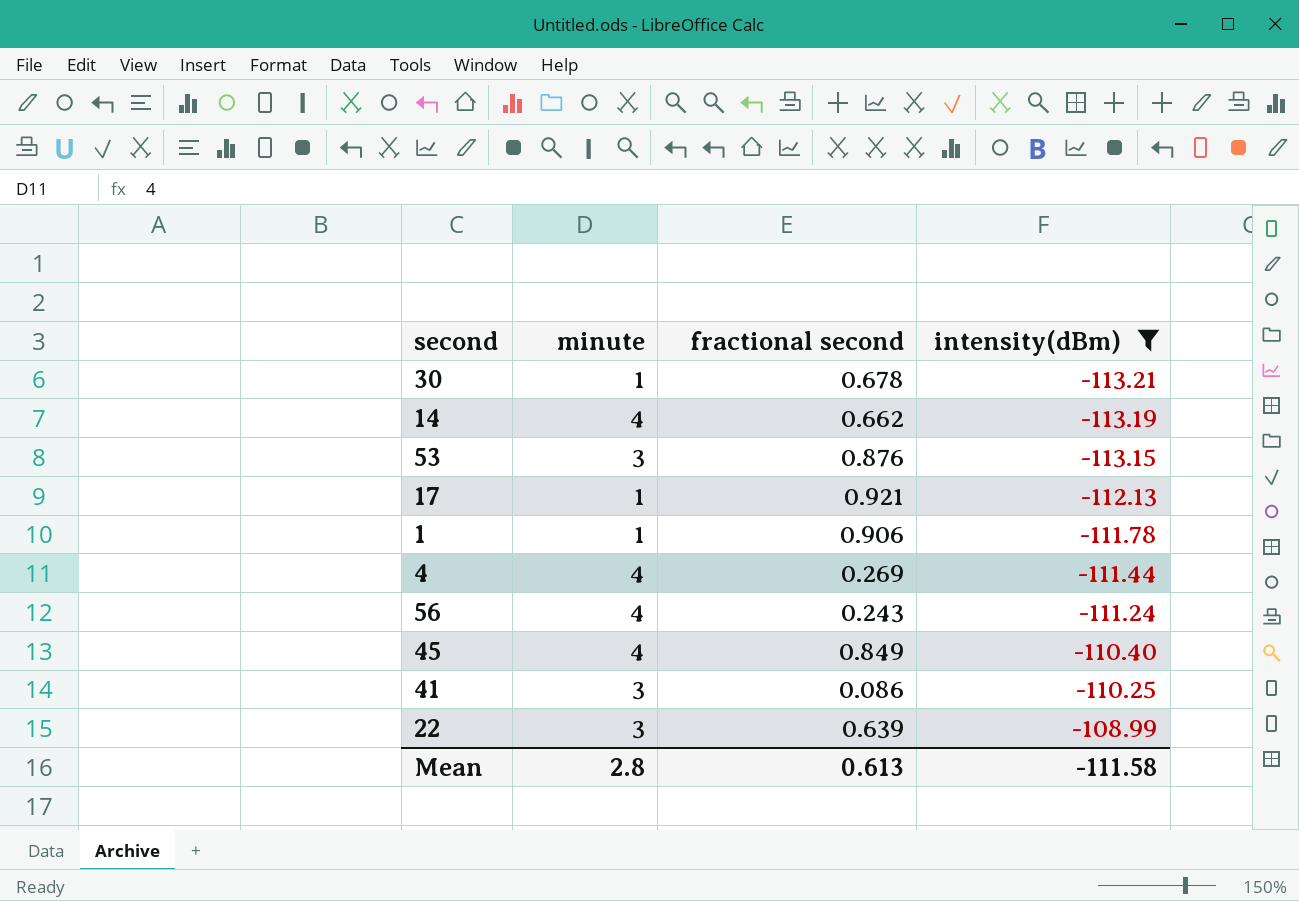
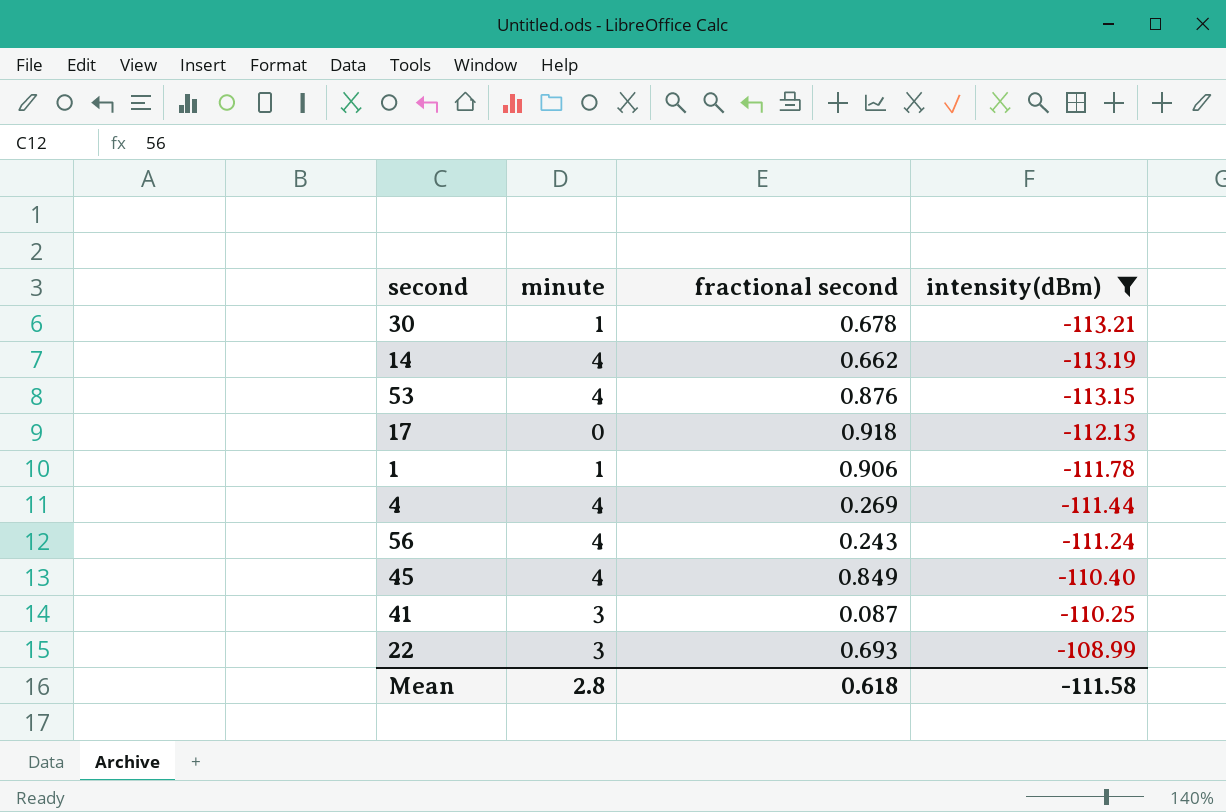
53 | minute: 3 -> 4
17 | minute: 1 -> 0
17 | fractional second: 0.921 -> 0.918
41 | fractional second: 0.086 -> 0.087
22 | fractional second: 0.639 -> 0.693
Mean | fractional second: 0.613 -> 0.618

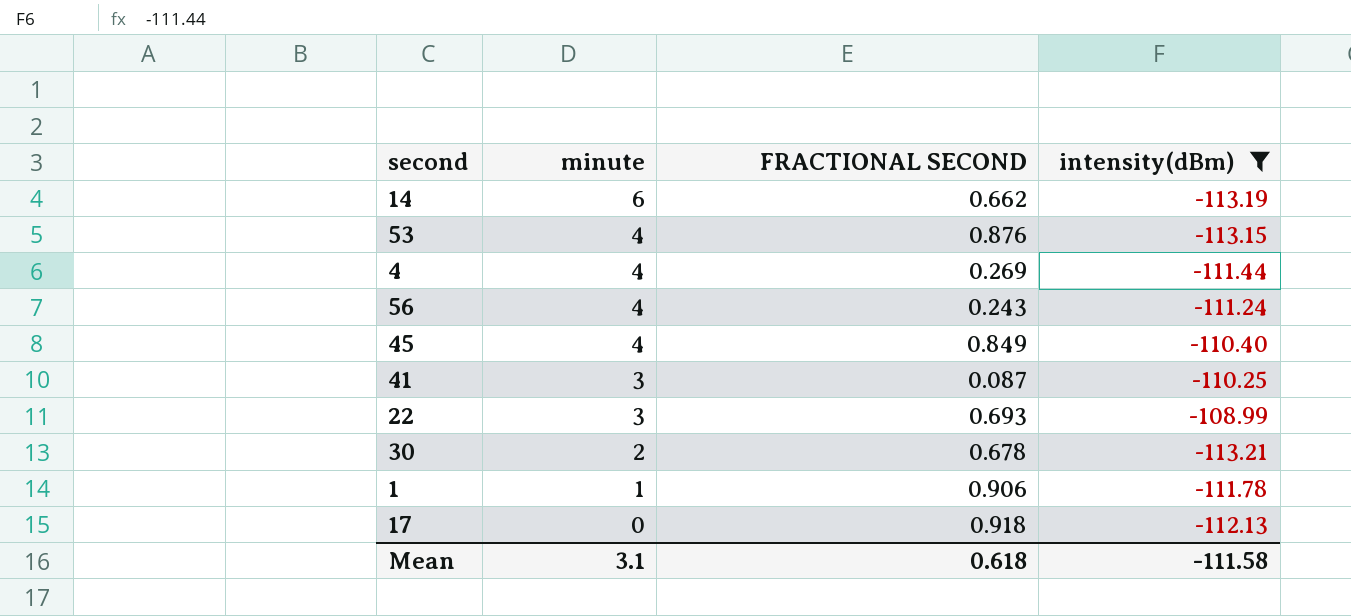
row order: intensity(dBm) ascending -> minute descending
column name: fractional second -> FRACTIONAL SECOND
14 | minute: 4 -> 6
30 | minute: 1 -> 2
Mean | minute: 2.8 -> 3.1

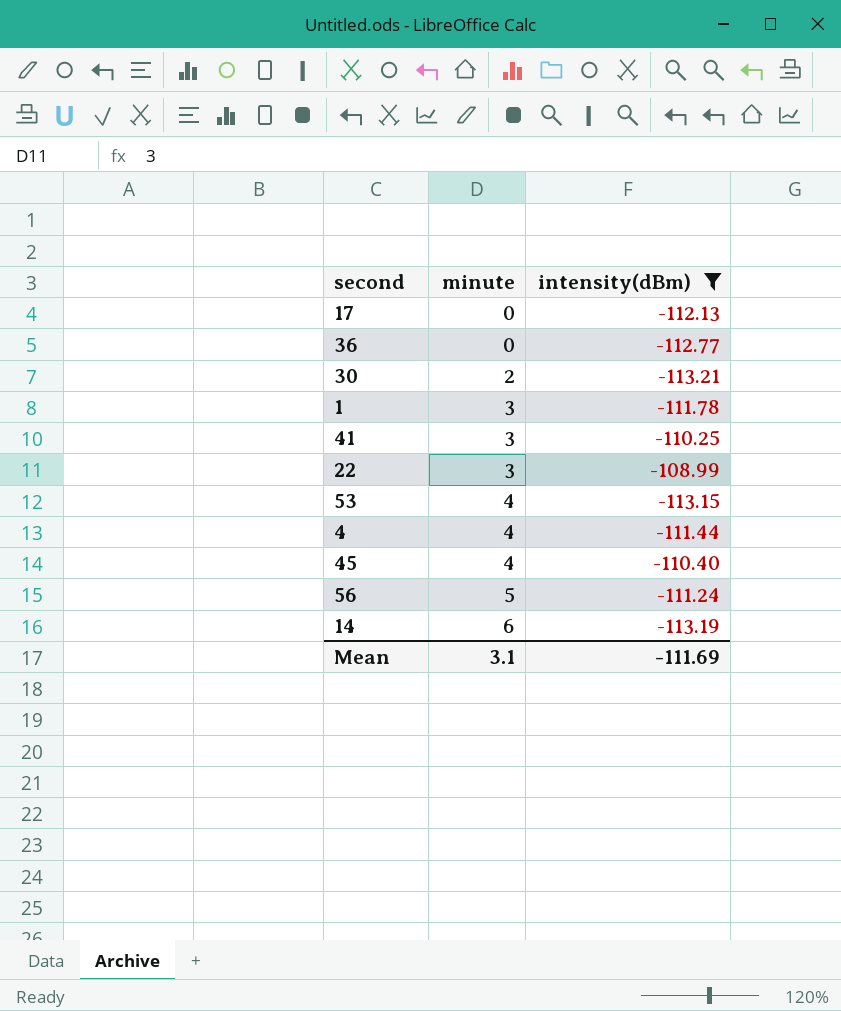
row order: minute descending -> minute ascending
column FRACTIONAL SECOND | position: 3 -> none
row 36: none -> 0 | -112.77
1 | minute: 1 -> 3
56 | minute: 4 -> 5
Mean | intensity(dBm): -111.58 -> -111.69

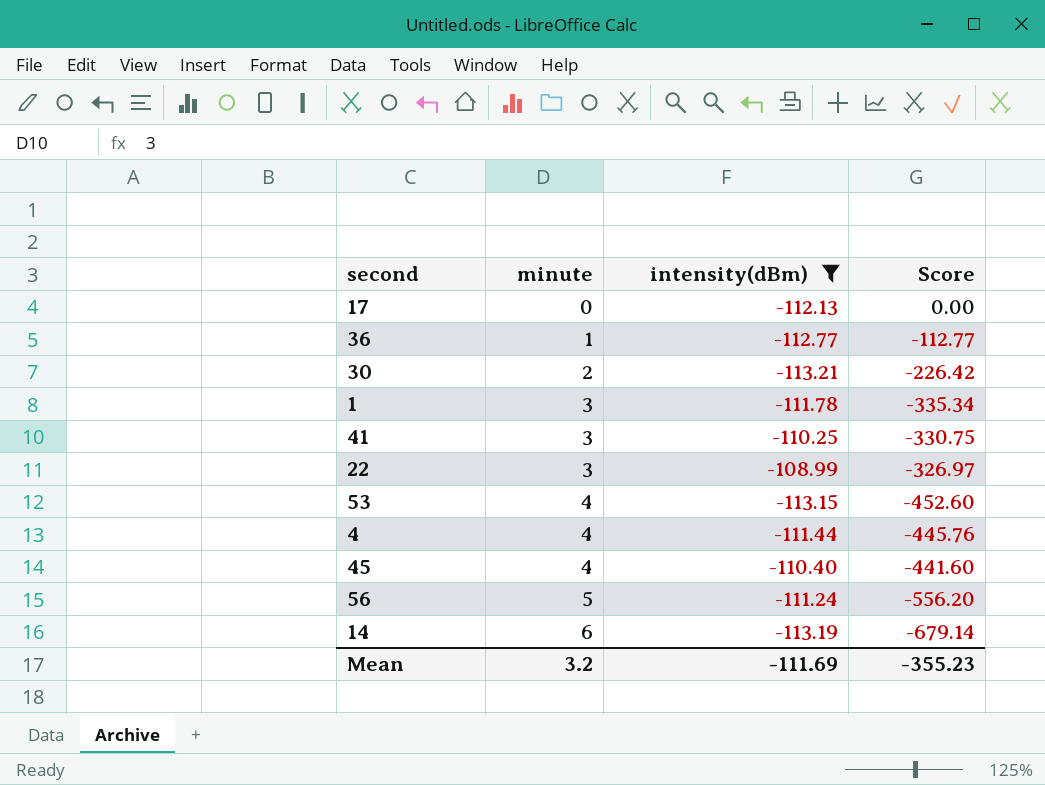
column Score | formula: none -> [minute] * [intensity(dBm)]
36 | minute: 0 -> 1
Mean | minute: 3.1 -> 3.2

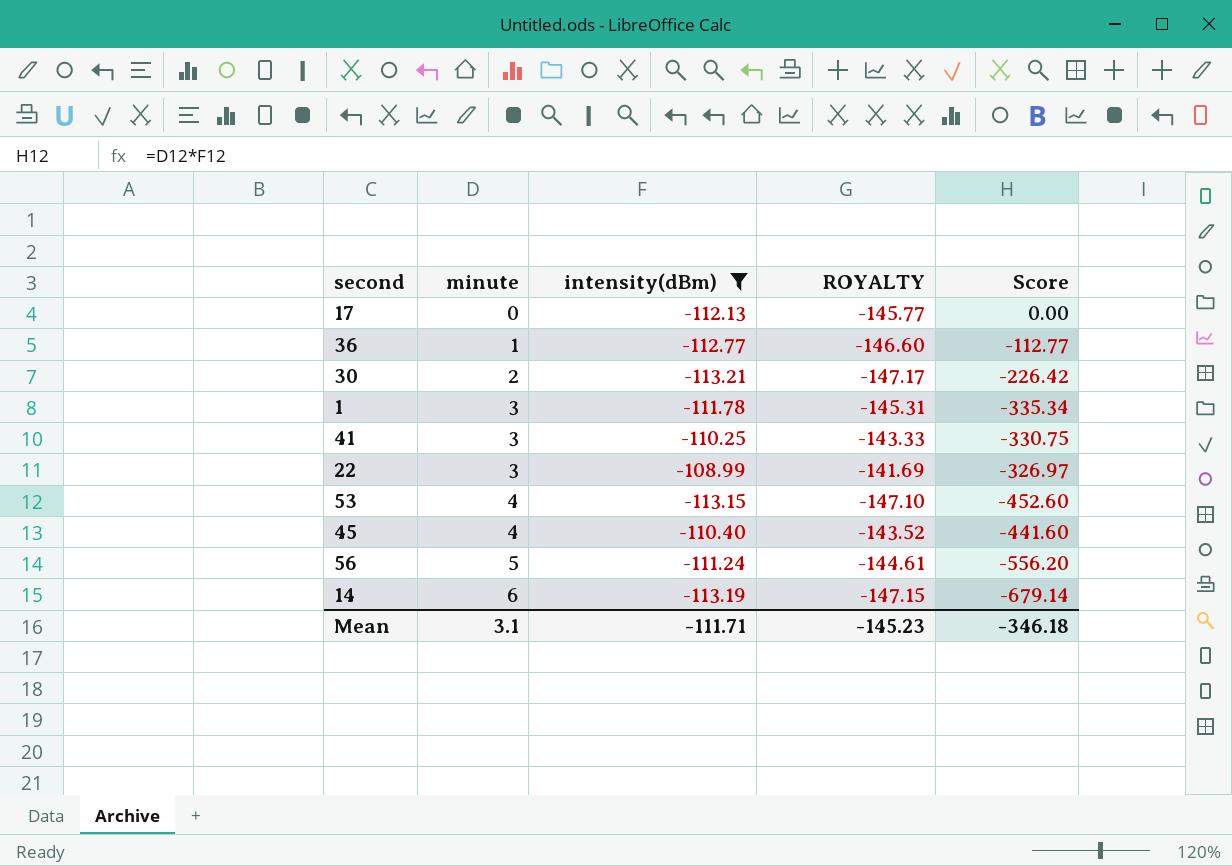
column ROYALTY | formula: none -> [intensity(dBm)] * 1.3
row 4: 4 | -111.44 | -445.76 -> none
Mean | minute: 3.2 -> 3.1
Mean | intensity(dBm): -111.69 -> -111.71
Mean | Score: -355.23 -> -346.18

